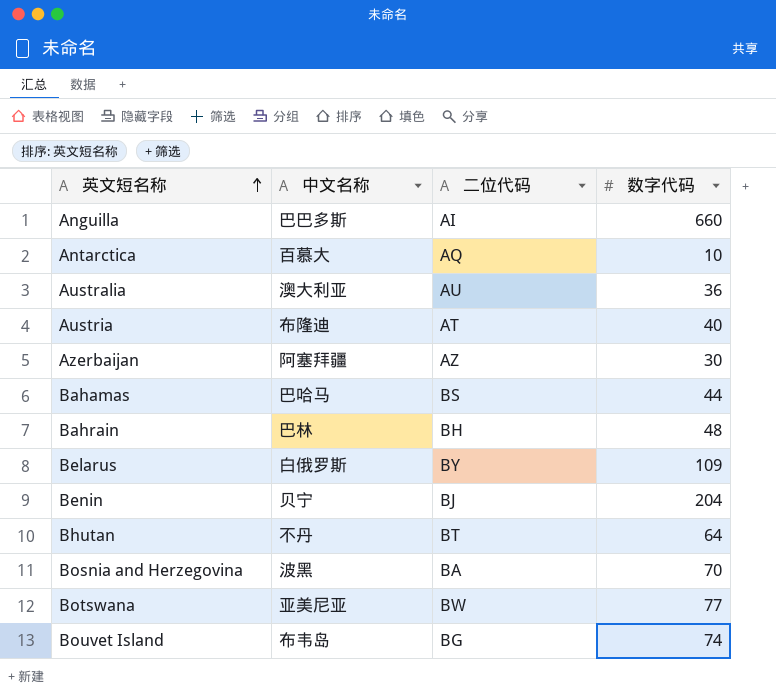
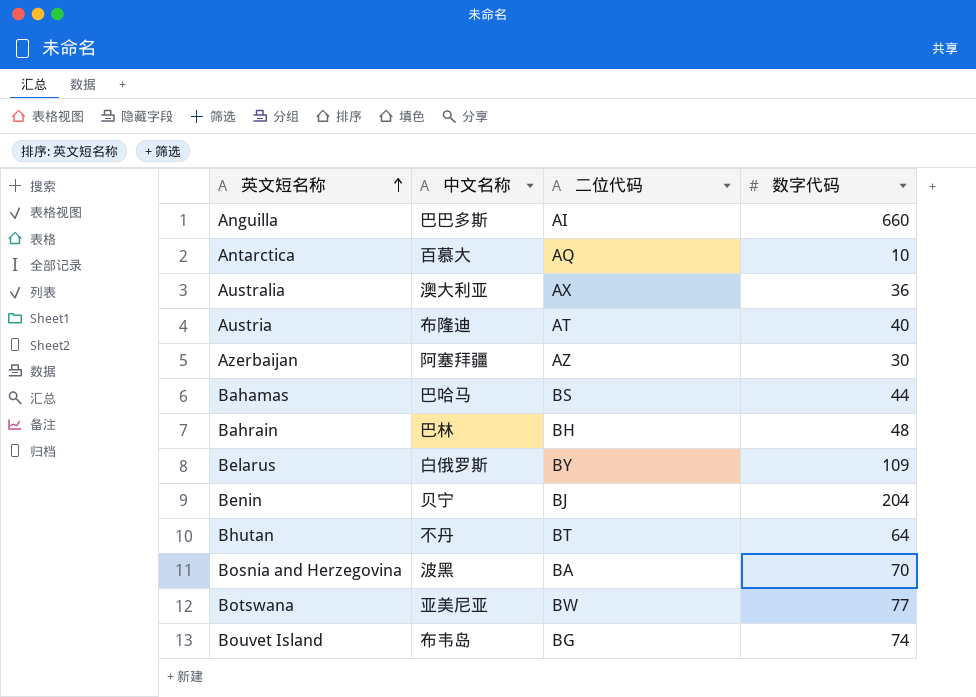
Australia | 二位代码: AU -> AX

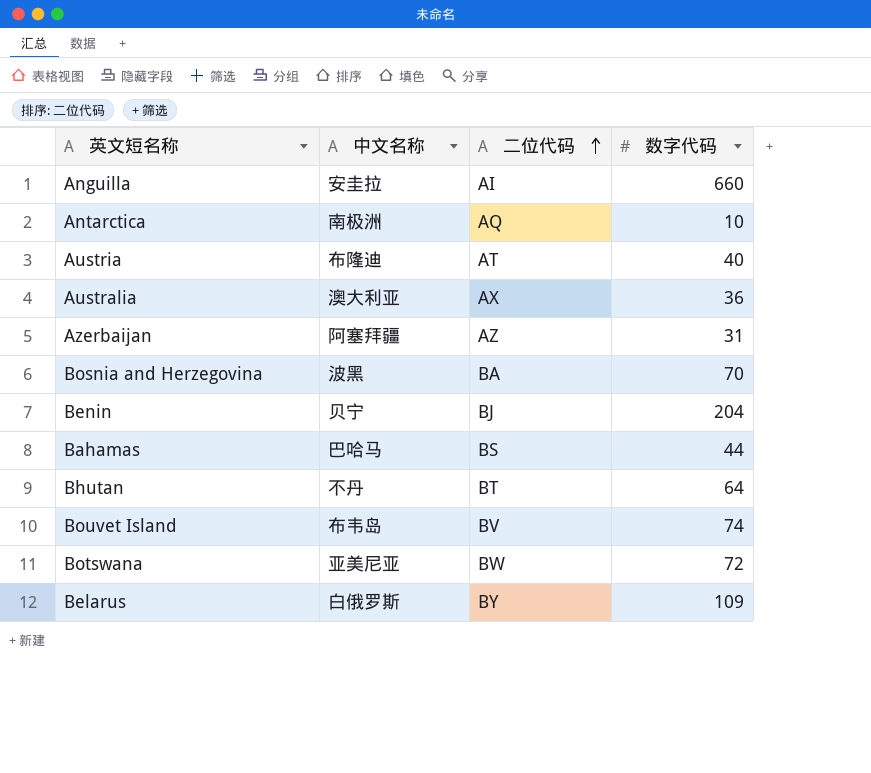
row order: 英文短名称 ascending -> 二位代码 ascending
row Bahrain: 巴林 | BH | 48 -> none
Anguilla | 中文名称: 巴巴多斯 -> 安圭拉
Antarctica | 中文名称: 百慕大 -> 南极洲
Azerbaijan | 数字代码: 30 -> 31
Bouvet Island | 二位代码: BG -> BV
Botswana | 数字代码: 77 -> 72

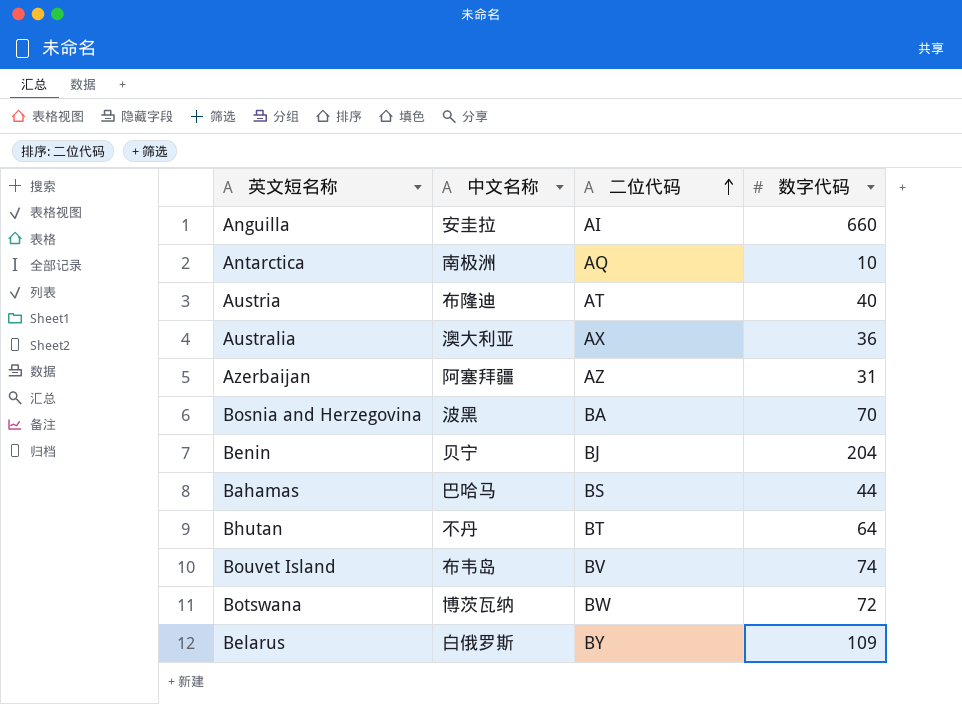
Botswana | 中文名称: 亚美尼亚 -> 博茨瓦纳

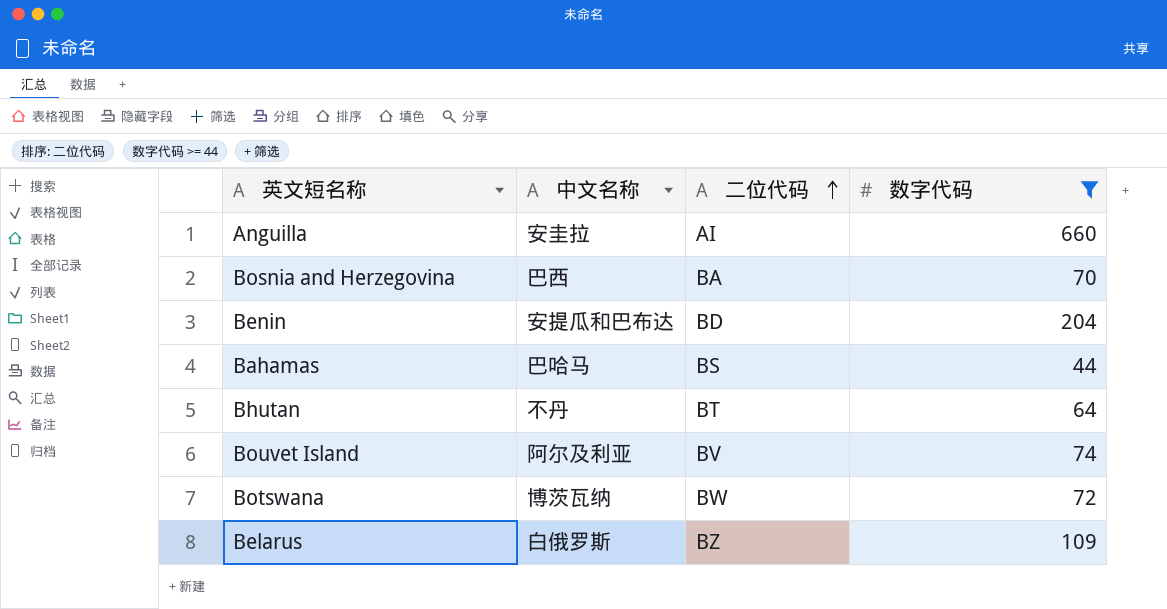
filter: none -> 数字代码 >= 44
Bosnia and Herzegovina | 中文名称: 波黑 -> 巴西
Benin | 中文名称: 贝宁 -> 安提瓜和巴布达
Benin | 二位代码: BJ -> BD
Bouvet Island | 中文名称: 布韦岛 -> 阿尔及利亚
Belarus | 二位代码: BY -> BZ

